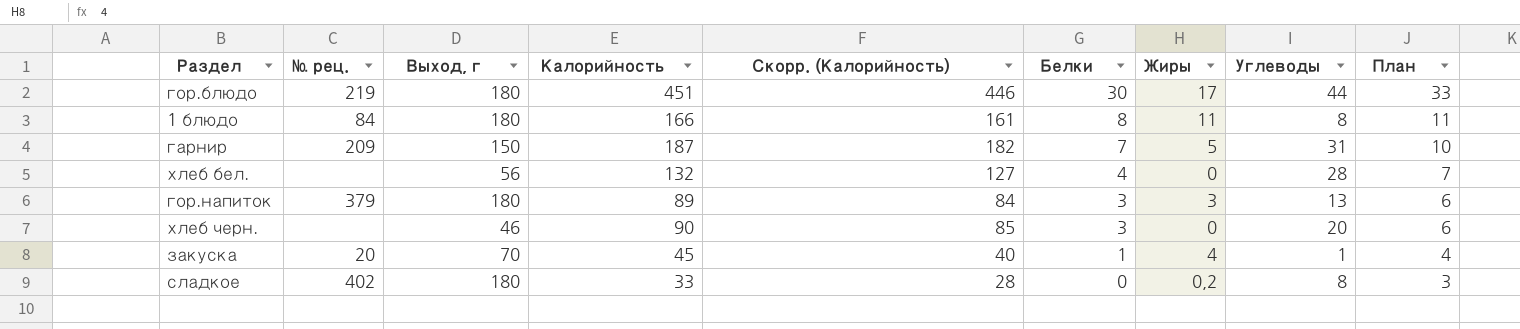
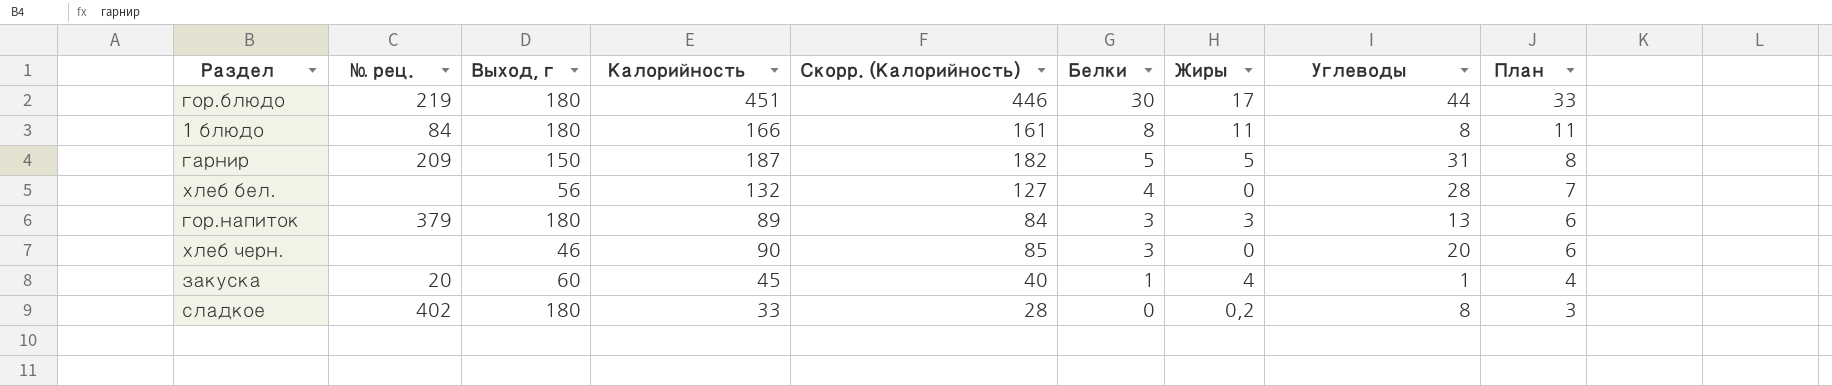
гарнир | Белки: 7 -> 5
гарнир | План: 10 -> 8
закуска | Выход, г: 70 -> 60

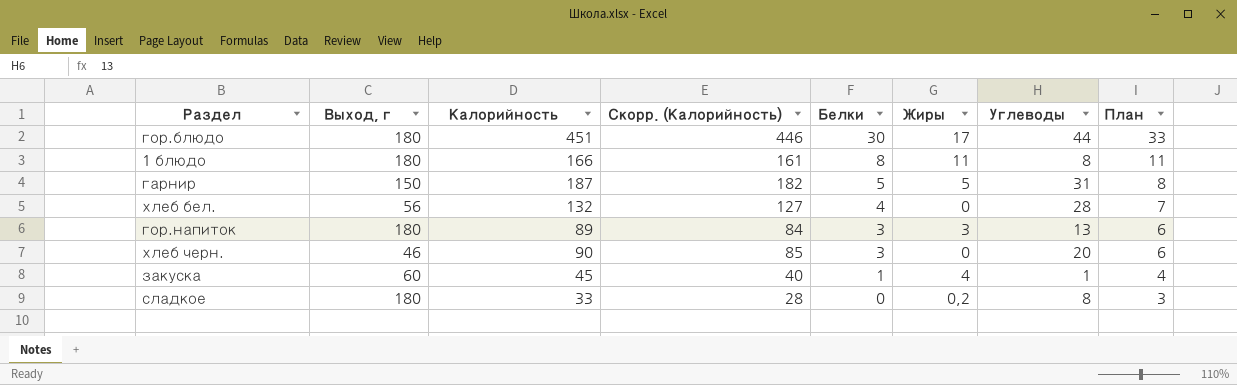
column № рец. | position: 2 -> none

